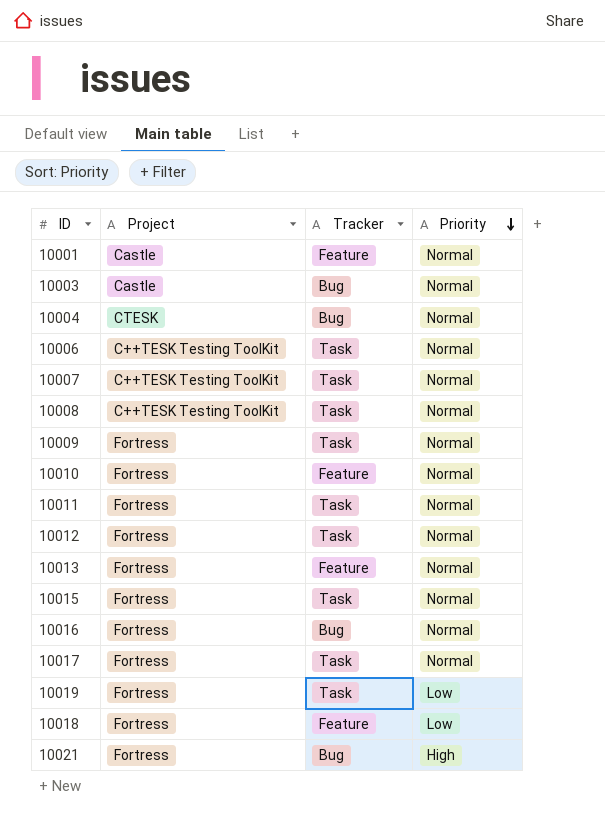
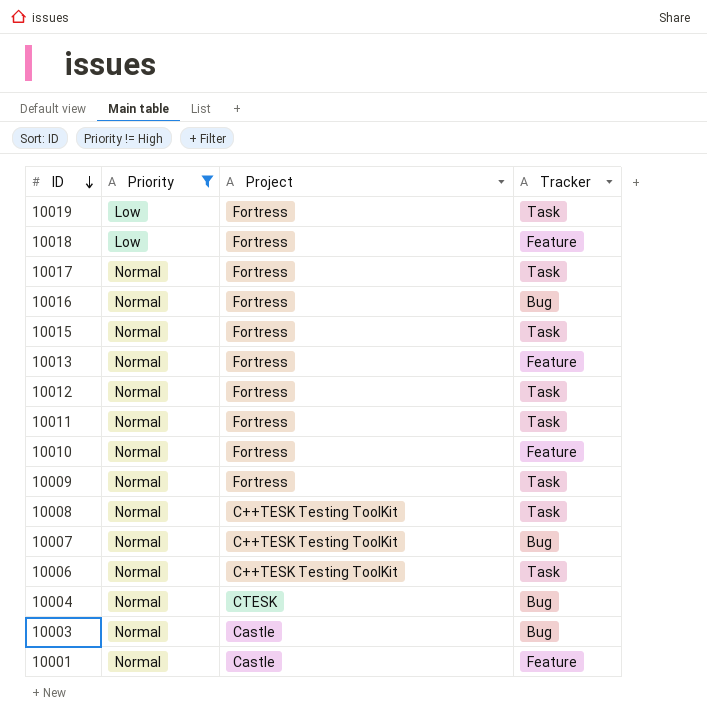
filter: none -> Priority != High
row order: Priority descending -> ID descending
column Priority | position: 4 -> 2
10007 | Tracker: Task -> Bug

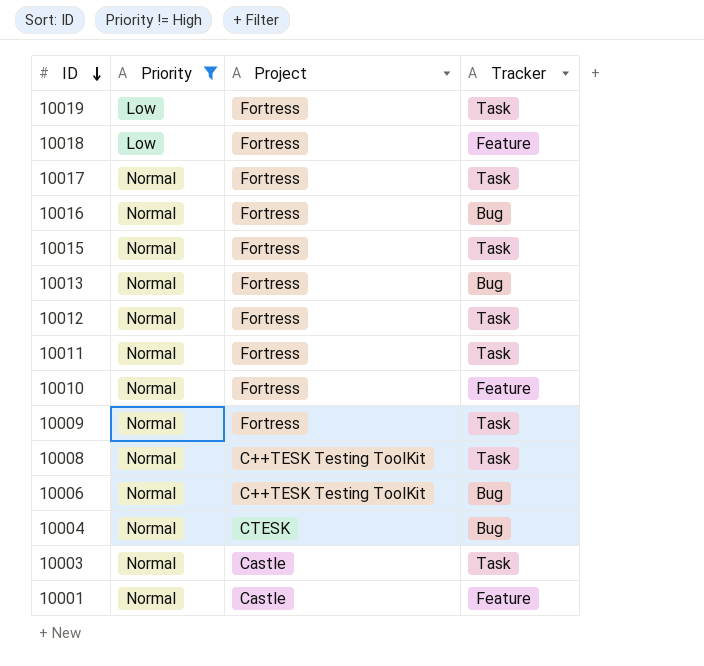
row 10007: Normal | C++TESK Testing ToolKit | Bug -> none
10013 | Tracker: Feature -> Bug
10006 | Tracker: Task -> Bug
10003 | Tracker: Bug -> Task

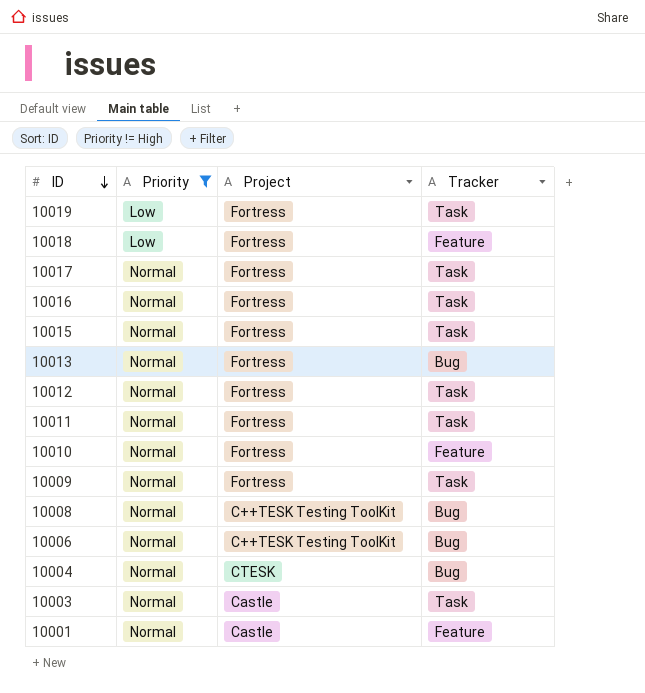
10016 | Tracker: Bug -> Task
10008 | Tracker: Task -> Bug

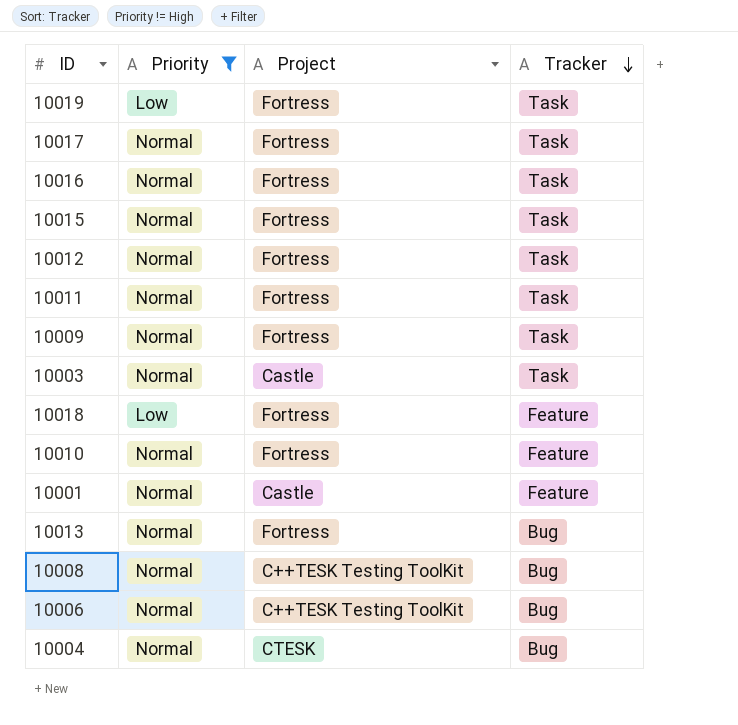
row order: ID descending -> Tracker descending

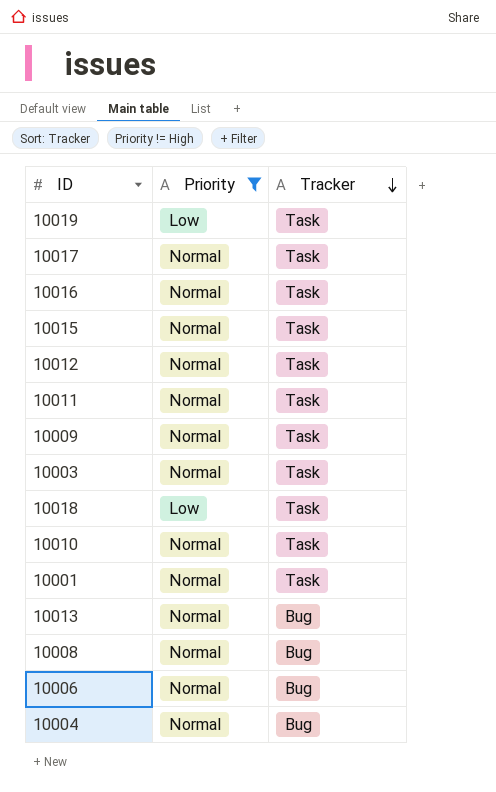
column Project | position: 3 -> none
10018 | Tracker: Feature -> Task
10010 | Tracker: Feature -> Task
10001 | Tracker: Feature -> Task

